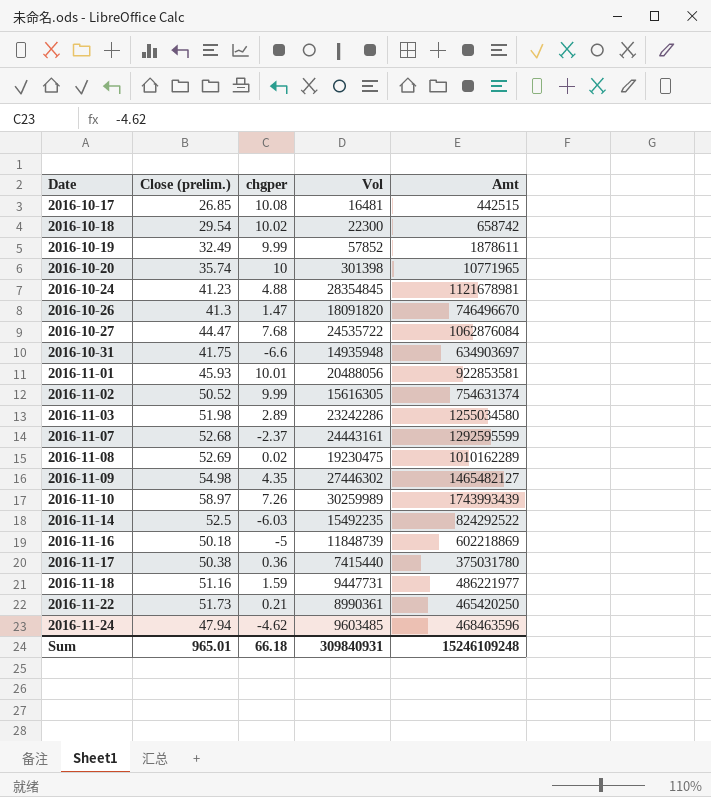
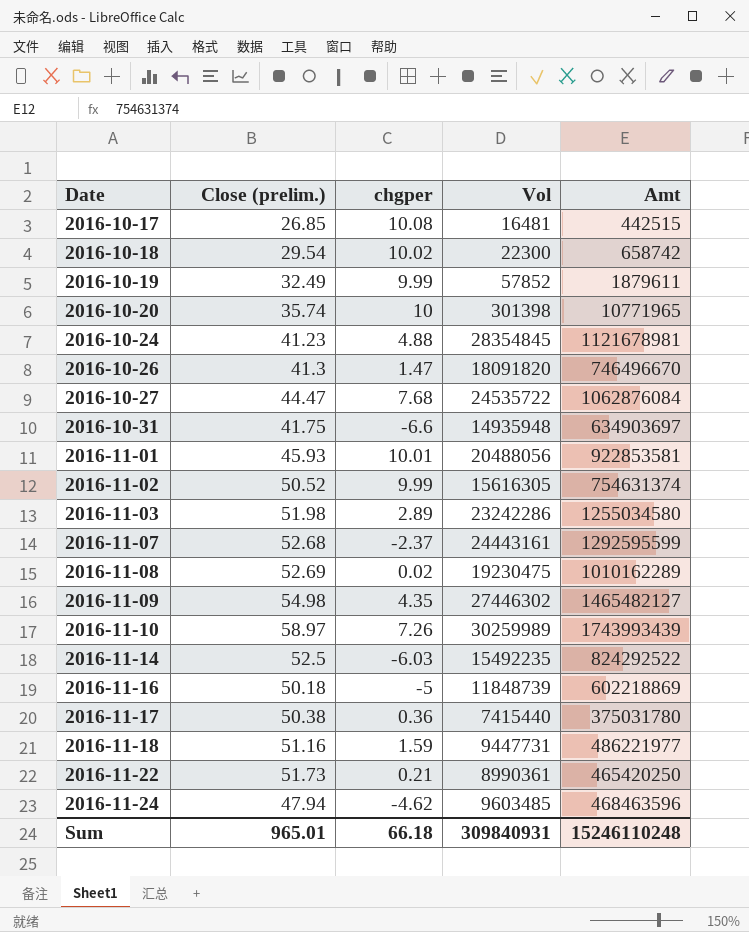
2016-10-19 | Amt: 1878611 -> 1879611
Sum | Amt: 15246109248 -> 15246110248

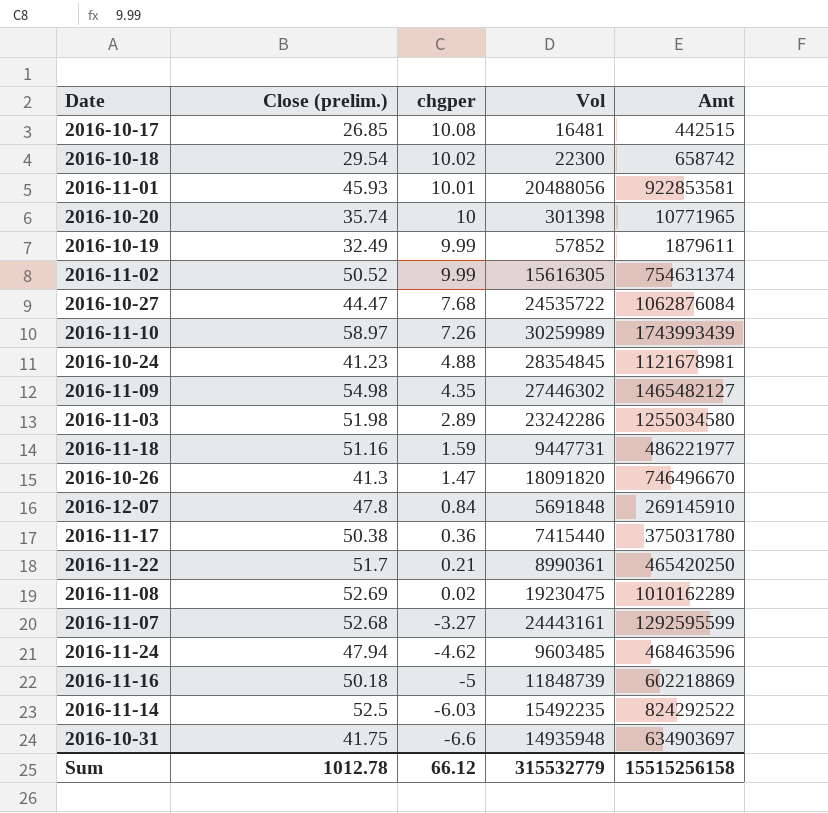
row order: Date ascending -> chgper descending
row 2016-12-07: none -> 47.8 | 0.84 | 5691848 | 269145910
2016-11-22 | Close (prelim.): 51.73 -> 51.7
2016-11-07 | chgper: -2.37 -> -3.27
Sum | Close (prelim.): 965.01 -> 1012.78
Sum | chgper: 66.18 -> 66.12
Sum | Vol: 309840931 -> 315532779
Sum | Amt: 15246110248 -> 15515256158

